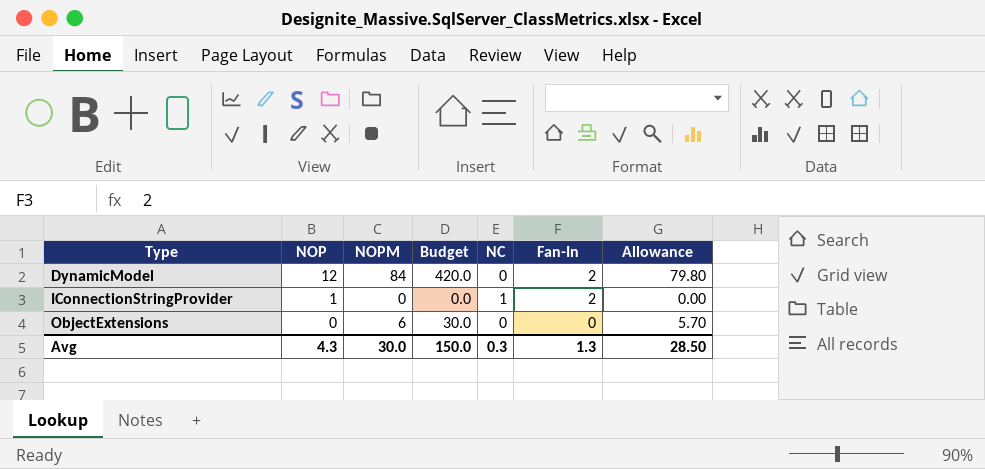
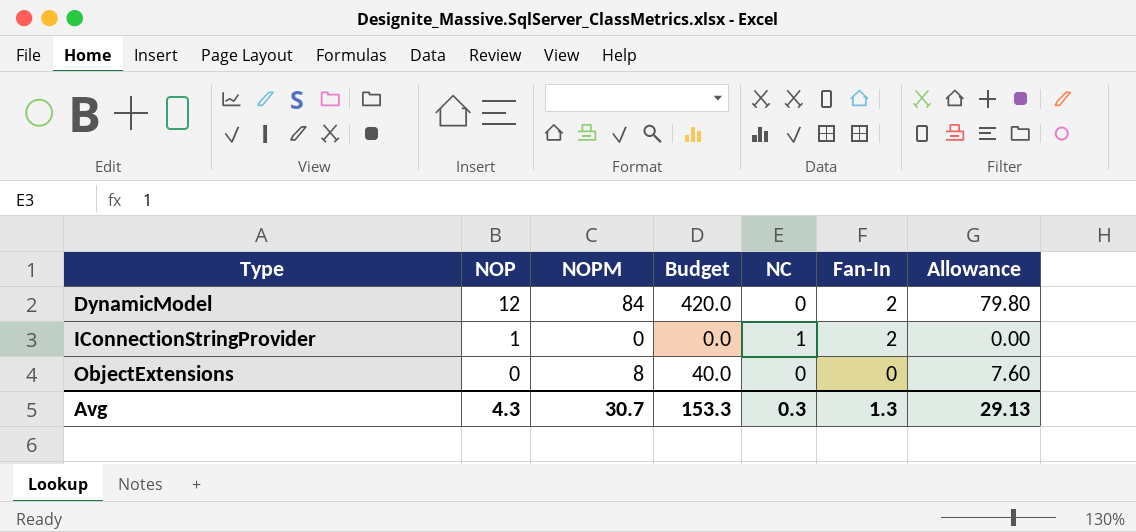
ObjectExtensions | NOPM: 6 -> 8
ObjectExtensions | Budget: 30.0 -> 40.0
ObjectExtensions | Allowance: 5.70 -> 7.60
Avg | NOPM: 30.0 -> 30.7
Avg | Budget: 150.0 -> 153.3
Avg | Allowance: 28.50 -> 29.13

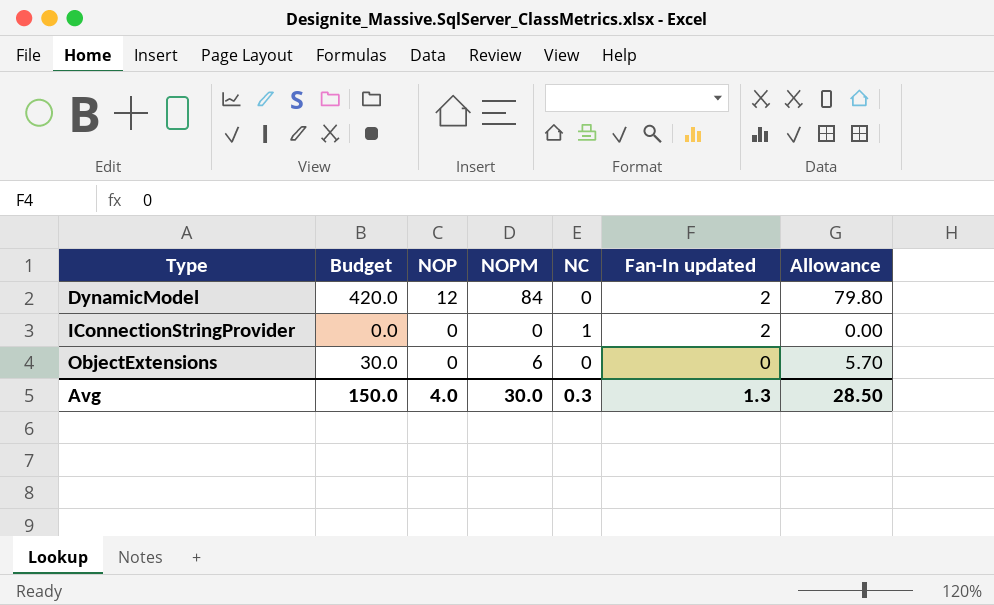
column Budget | position: 4 -> 2
column name: Fan-In -> Fan-In updated
IConnectionStringProvider | NOP: 1 -> 0
ObjectExtensions | Budget: 40.0 -> 30.0
ObjectExtensions | NOPM: 8 -> 6
ObjectExtensions | Allowance: 7.60 -> 5.70
Avg | Budget: 153.3 -> 150.0
Avg | NOP: 4.3 -> 4.0
Avg | NOPM: 30.7 -> 30.0
Avg | Allowance: 29.13 -> 28.50

